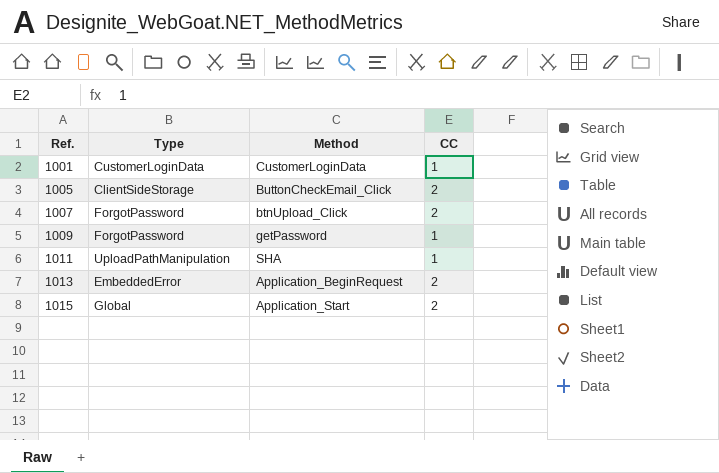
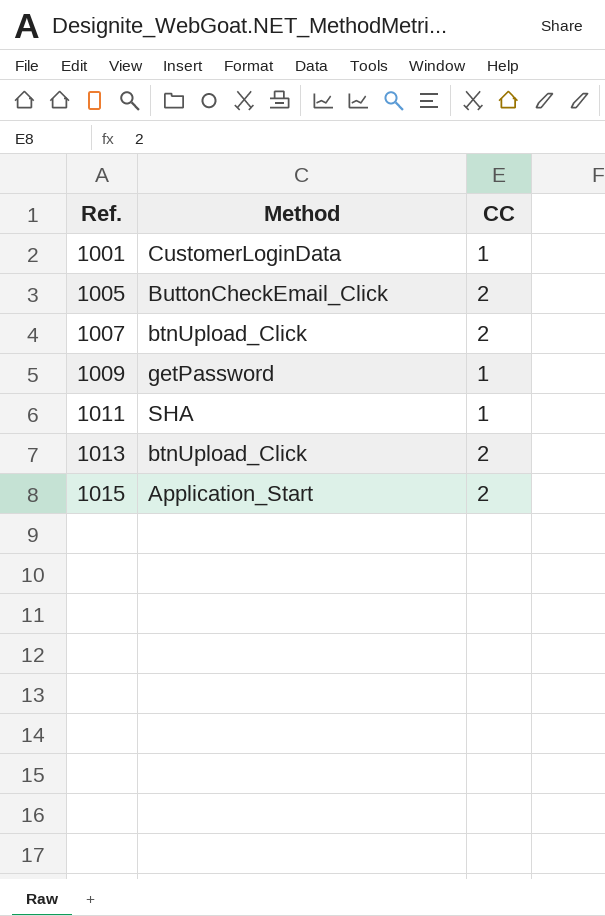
column Type | position: 2 -> none
1013 | Method: Application_BeginRequest -> btnUpload_Click

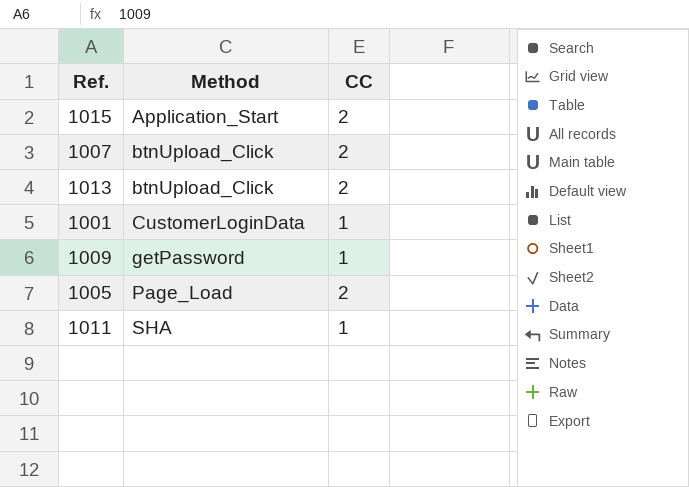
row order: Ref. ascending -> Method ascending
1005 | Method: ButtonCheckEmail_Click -> Page_Load

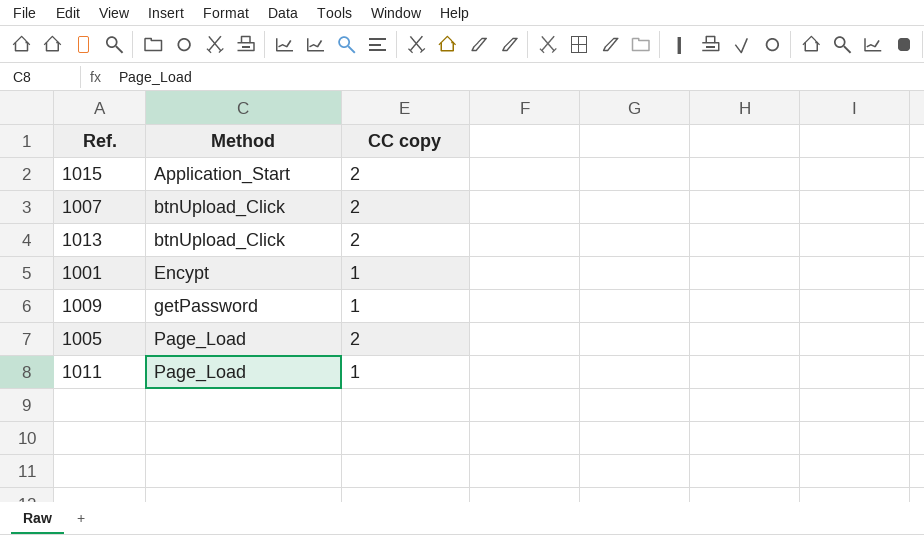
column name: CC -> CC copy
1001 | Method: CustomerLoginData -> Encypt
1011 | Method: SHA -> Page_Load

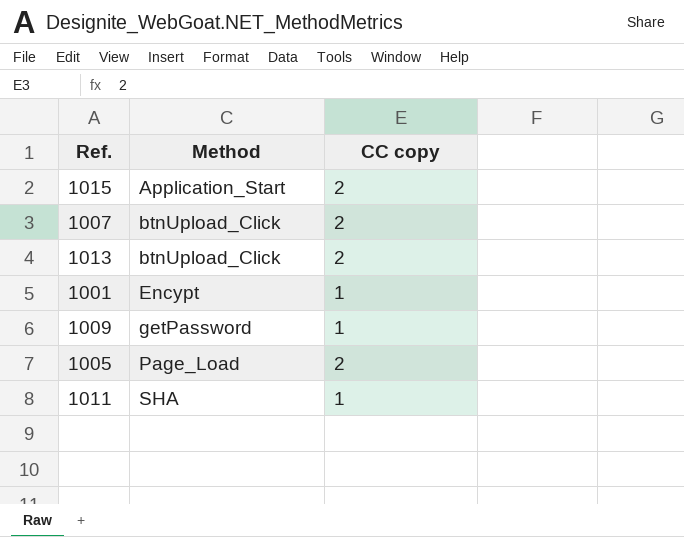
1011 | Method: Page_Load -> SHA

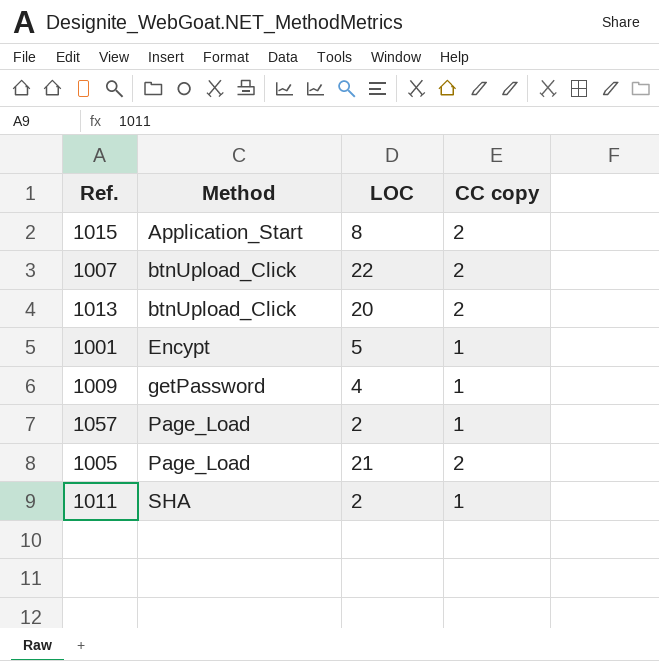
column LOC | position: none -> 3
row 1057: none -> Page_Load | 2 | 1

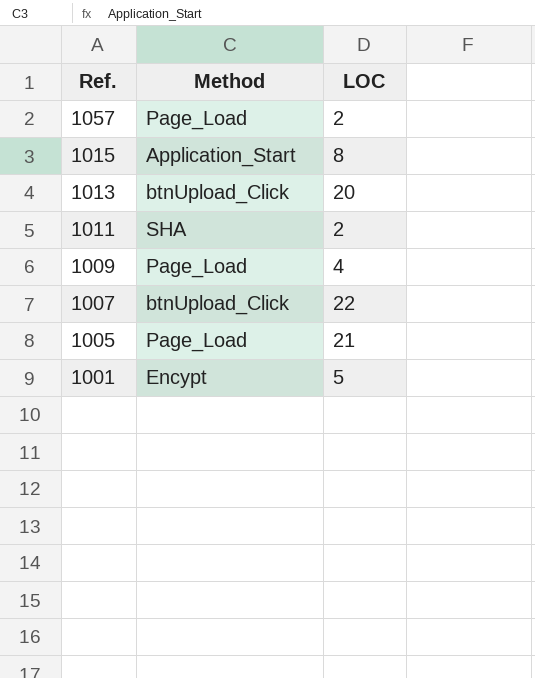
row order: Method ascending -> Ref. descending
column CC copy | position: 4 -> none
1009 | Method: getPassword -> Page_Load

